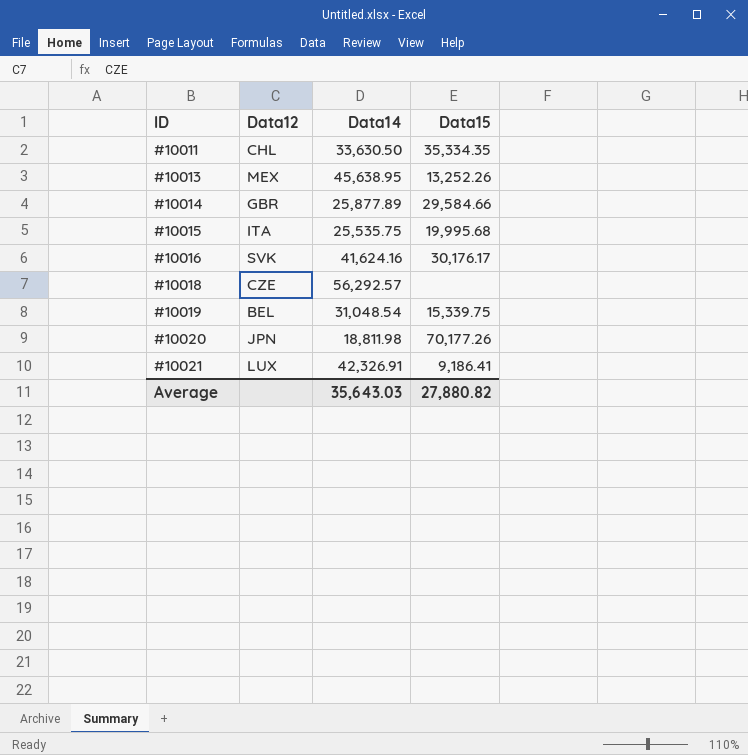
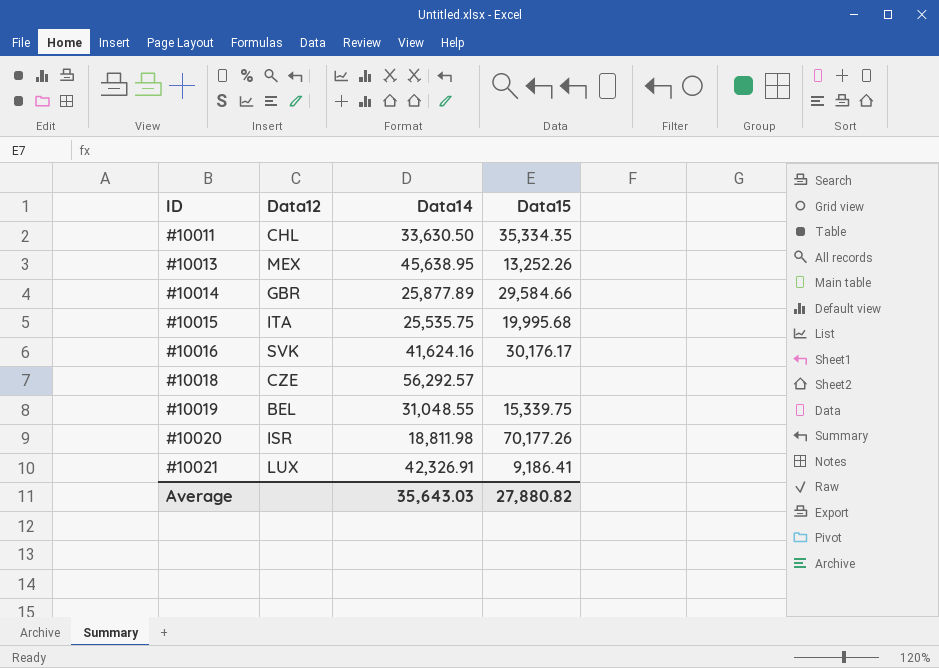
#10019 | Data14: 31,048.54 -> 31,048.55
#10020 | Data12: JPN -> ISR

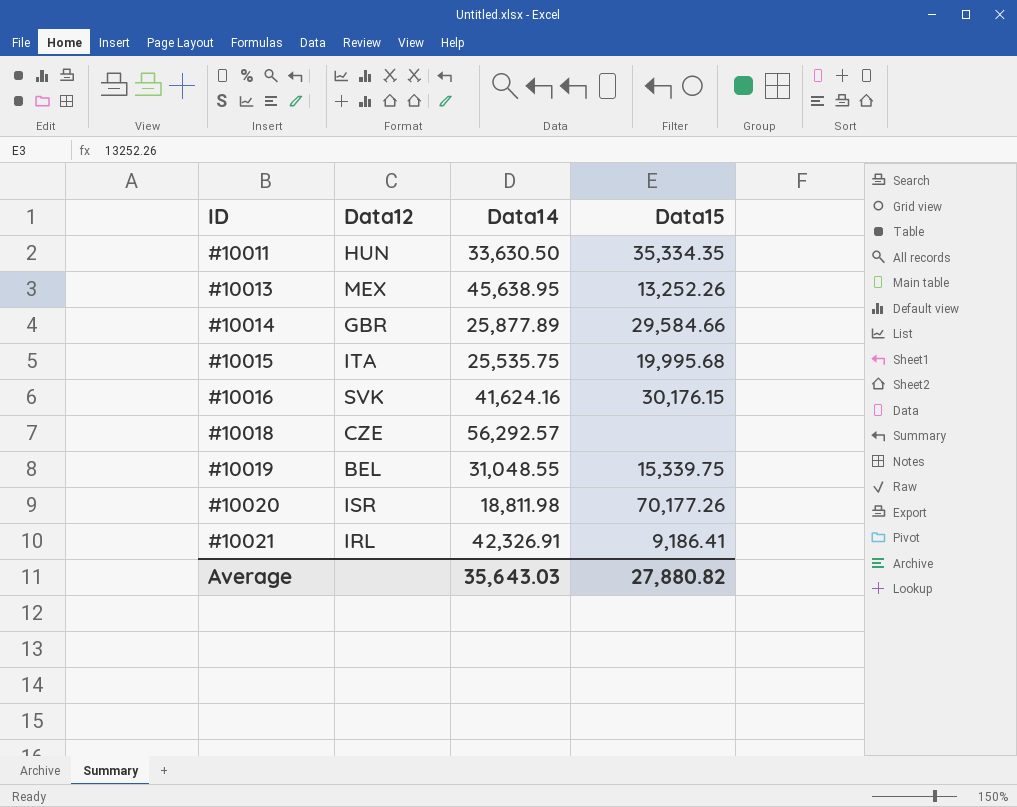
#10011 | Data12: CHL -> HUN
#10016 | Data15: 30,176.17 -> 30,176.15
#10021 | Data12: LUX -> IRL

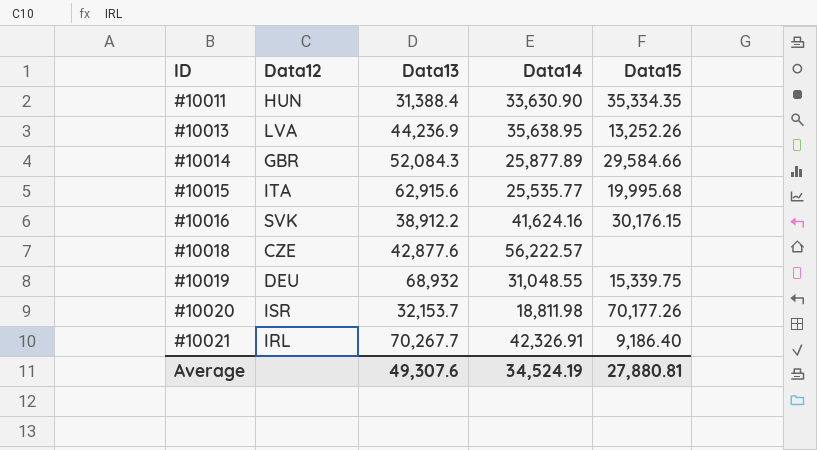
column Data13 | position: none -> 3
#10011 | Data14: 33,630.50 -> 33,630.90
#10013 | Data12: MEX -> LVA
#10013 | Data14: 45,638.95 -> 35,638.95
#10015 | Data14: 25,535.75 -> 25,535.77
#10018 | Data14: 56,292.57 -> 56,222.57
#10019 | Data12: BEL -> DEU
#10021 | Data15: 9,186.41 -> 9,186.40
Average | Data14: 35,643.03 -> 34,524.19
Average | Data15: 27,880.82 -> 27,880.81

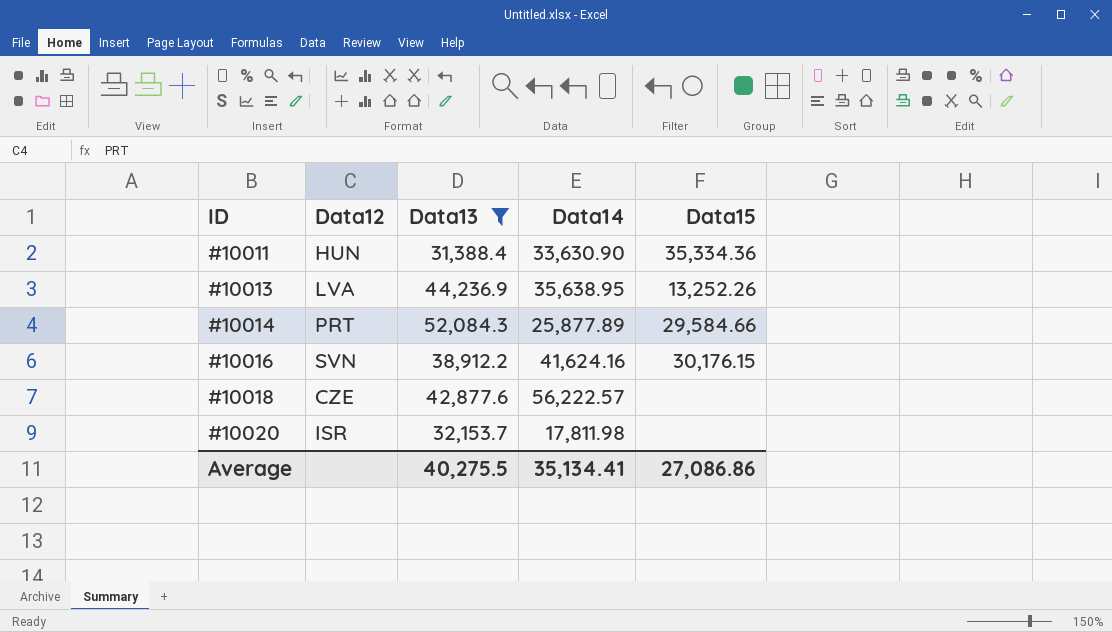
filter: none -> Data13 <= 52,084.3
#10011 | Data15: 35,334.35 -> 35,334.36
#10014 | Data12: GBR -> PRT
#10016 | Data12: SVK -> SVN
#10020 | Data14: 18,811.98 -> 17,811.98
#10020 | Data15: 70,177.26 -> none
Average | Data13: 49,307.6 -> 40,275.5
Average | Data14: 34,524.19 -> 35,134.41
Average | Data15: 27,880.81 -> 27,086.86

